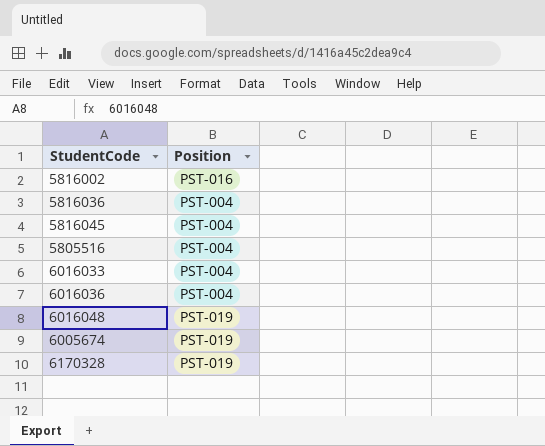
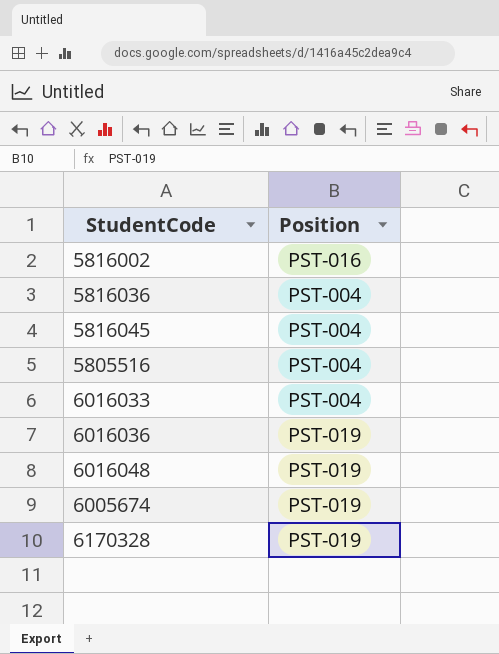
6016036 | Position: PST-004 -> PST-019

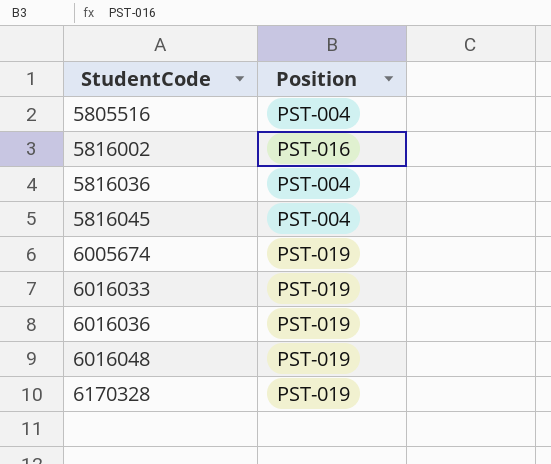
row order: none -> StudentCode ascending
6016033 | Position: PST-004 -> PST-019

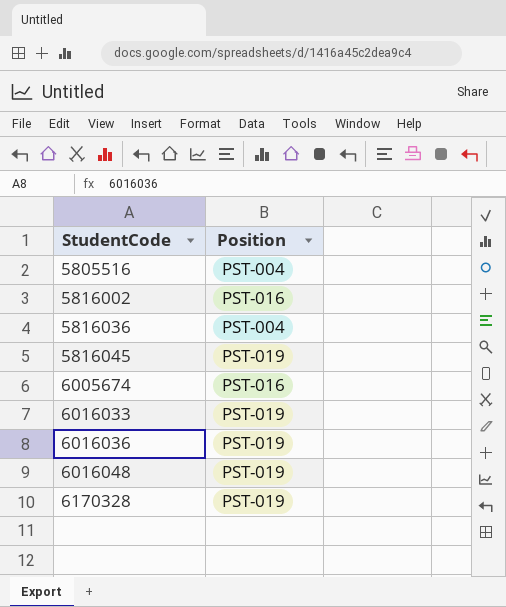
5816045 | Position: PST-004 -> PST-019
6005674 | Position: PST-019 -> PST-016

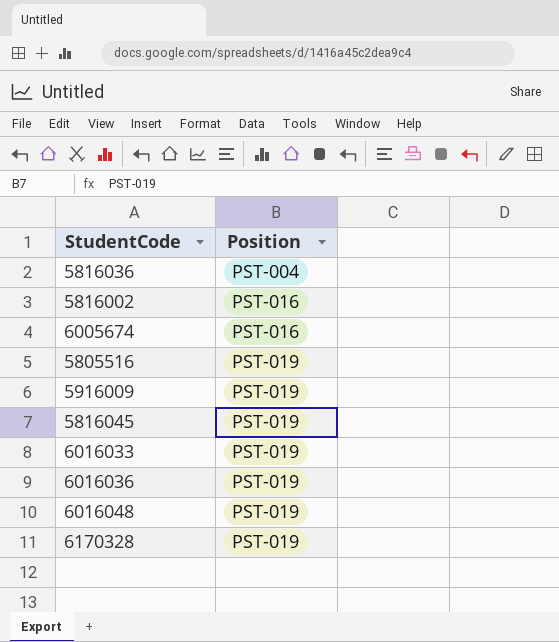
row order: StudentCode ascending -> Position ascending
5805516 | Position: PST-004 -> PST-019
row 5916009: none -> PST-019

